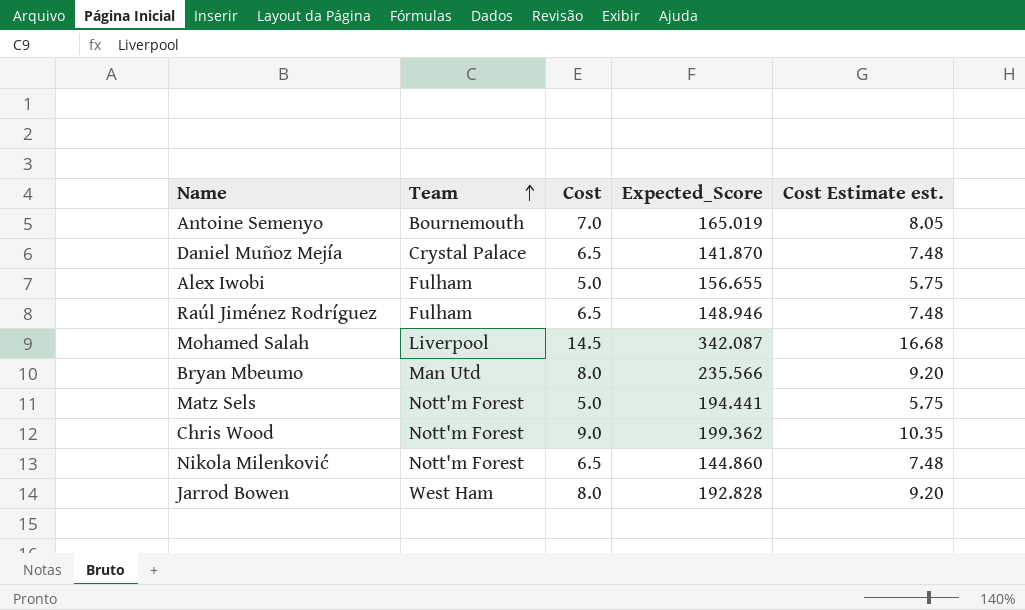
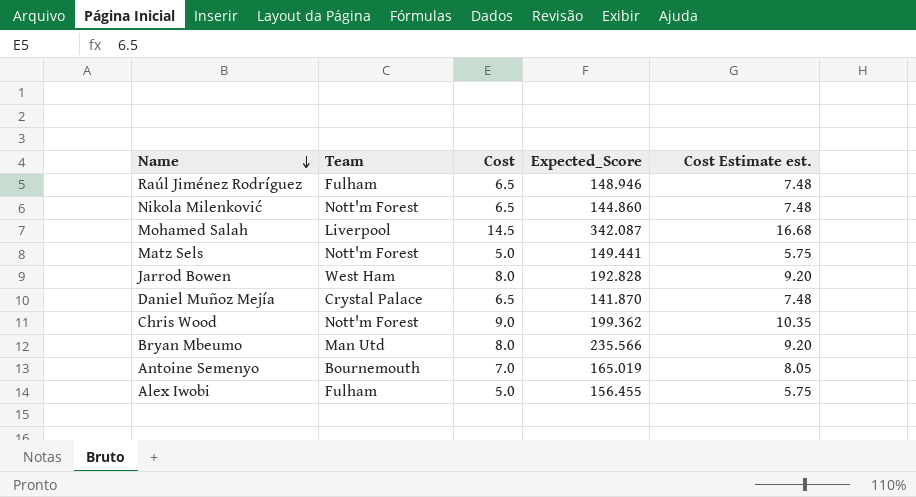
row order: Team ascending -> Name descending
Matz Sels | Expected_Score: 194.441 -> 149.441
Alex Iwobi | Expected_Score: 156.655 -> 156.455

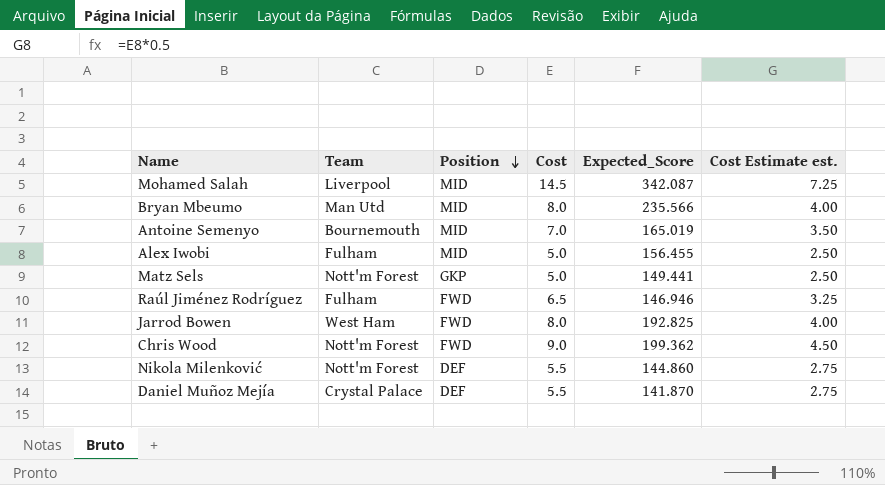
row order: Name descending -> Position descending
column Position | position: none -> 3
column Cost Estimate est. | formula: [Cost] * 1.15 -> [Cost] * 0.5
Raúl Jiménez Rodríguez | Expected_Score: 148.946 -> 146.946
Jarrod Bowen | Expected_Score: 192.828 -> 192.825
Nikola Milenković | Cost: 6.5 -> 5.5
Daniel Muñoz Mejía | Cost: 6.5 -> 5.5

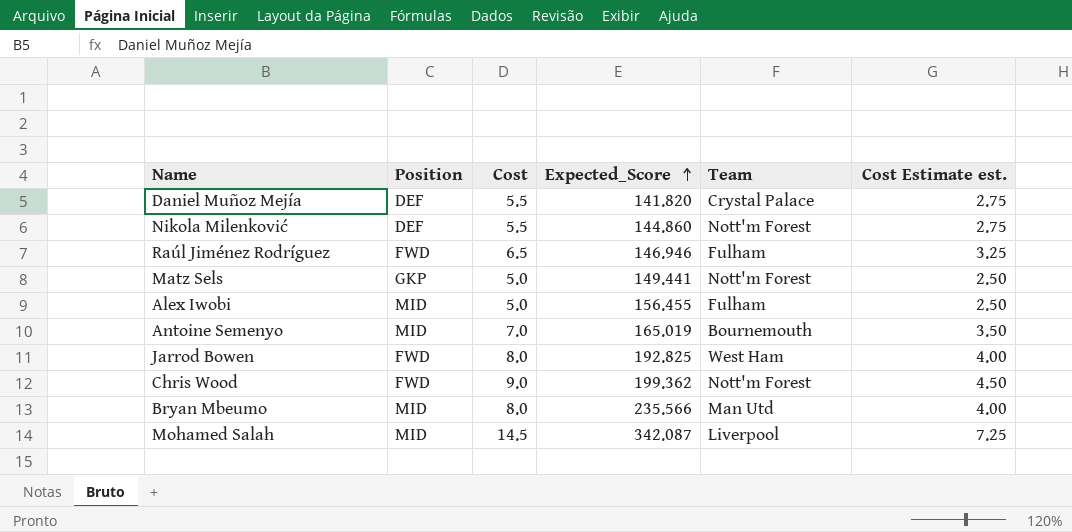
row order: Position descending -> Expected_Score ascending
column Team | position: 2 -> 5
Daniel Muñoz Mejía | Expected_Score: 141.870 -> 141.820

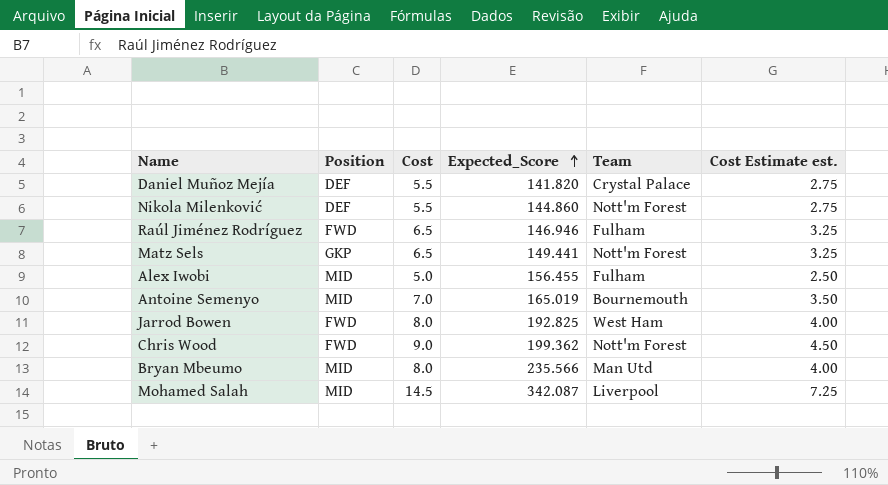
Matz Sels | Cost: 5.0 -> 6.5
Matz Sels | Cost Estimate est.: 2.50 -> 3.25

